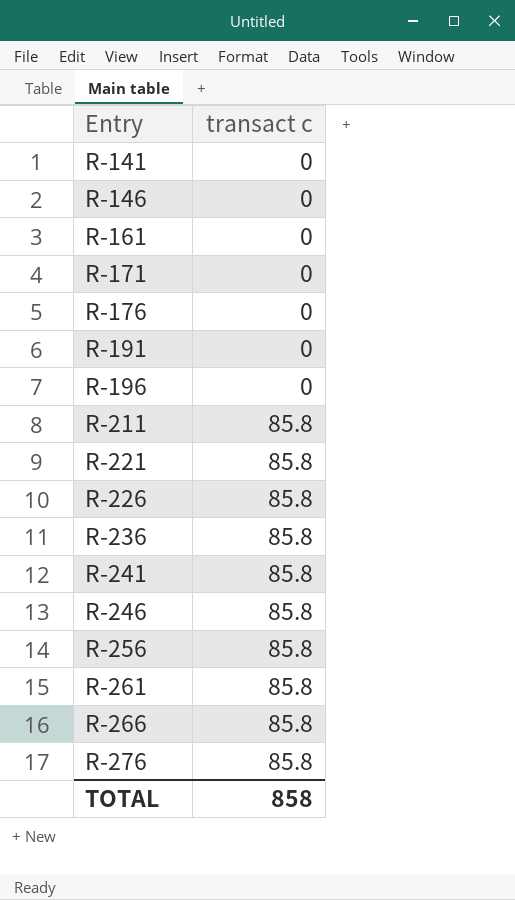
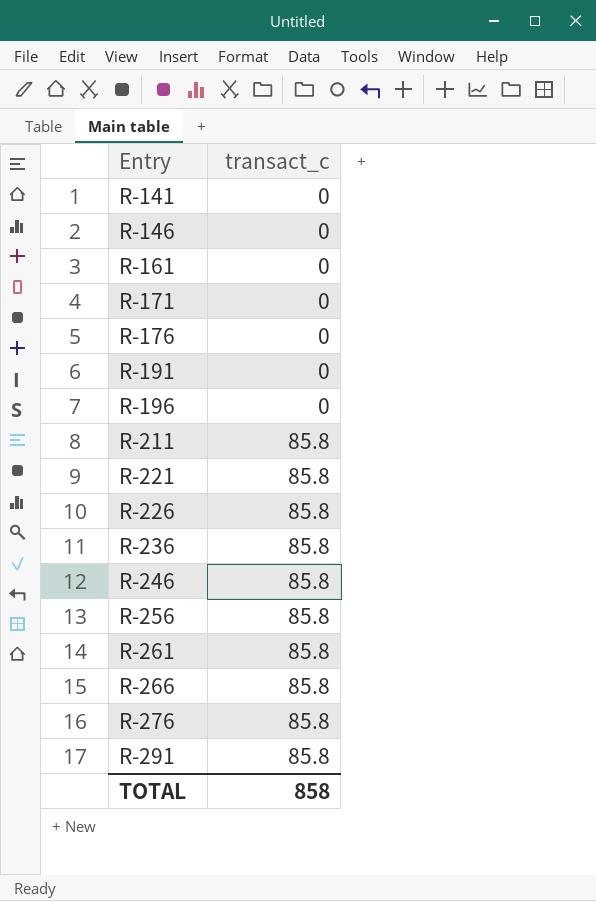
column name: transact c -> transact_c
row R-241: 85.8 -> none
row R-291: none -> 85.8

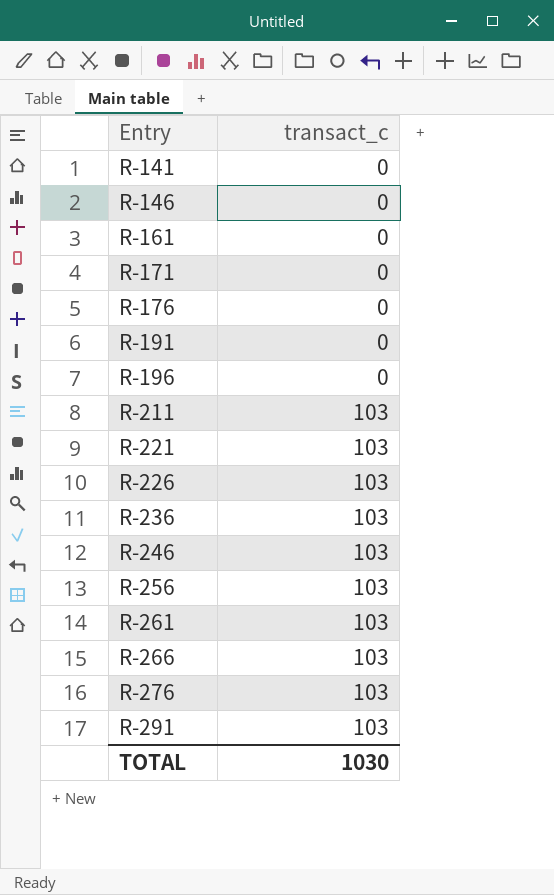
R-211 | transact_c: 85.8 -> 103
R-221 | transact_c: 85.8 -> 103
R-226 | transact_c: 85.8 -> 103
R-236 | transact_c: 85.8 -> 103
R-246 | transact_c: 85.8 -> 103
R-256 | transact_c: 85.8 -> 103
R-261 | transact_c: 85.8 -> 103
R-266 | transact_c: 85.8 -> 103
R-276 | transact_c: 85.8 -> 103
R-291 | transact_c: 85.8 -> 103
TOTAL | transact_c: 858 -> 1030

